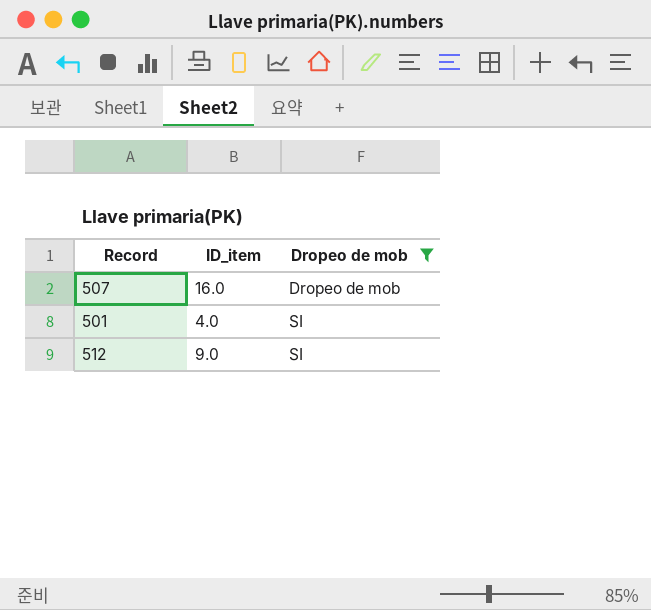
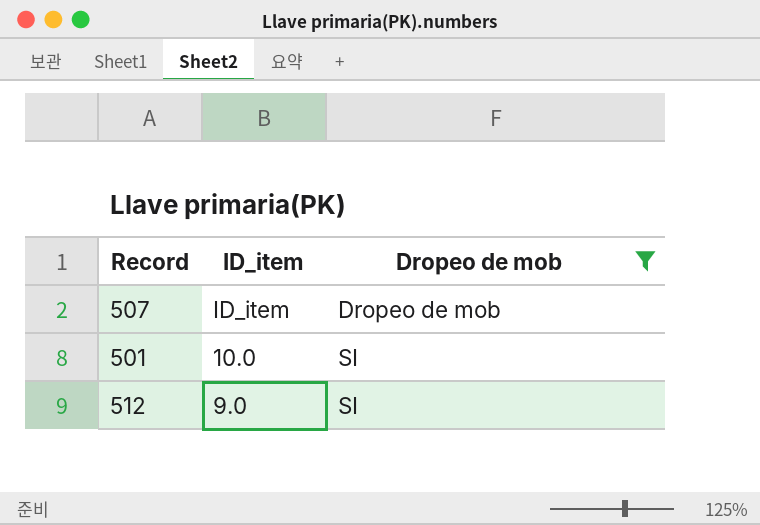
507 | ID_item: 16.0 -> ID_item
501 | ID_item: 4.0 -> 10.0

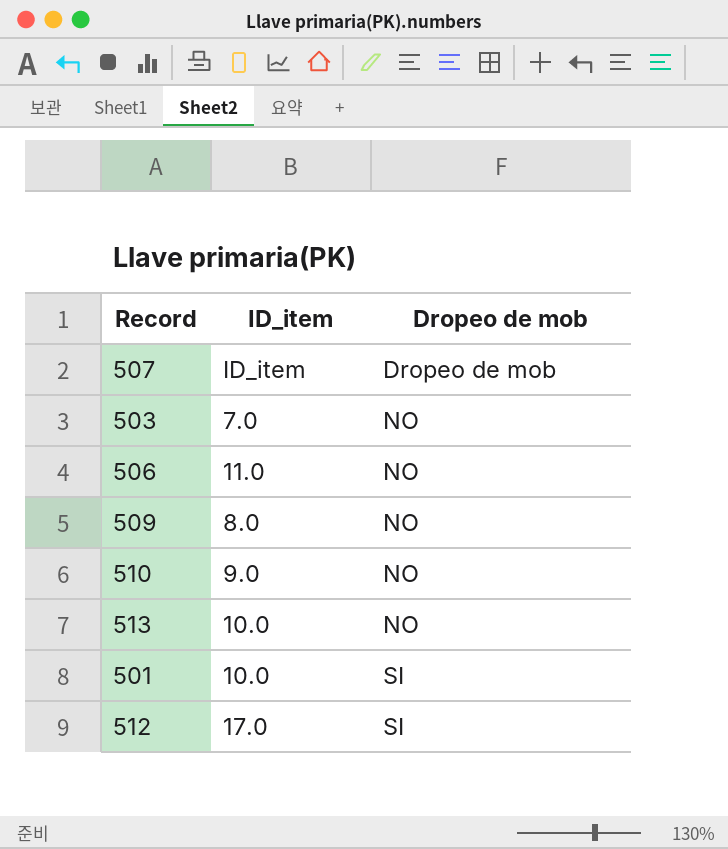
filter: Dropeo de mob != NO -> none
512 | ID_item: 9.0 -> 17.0

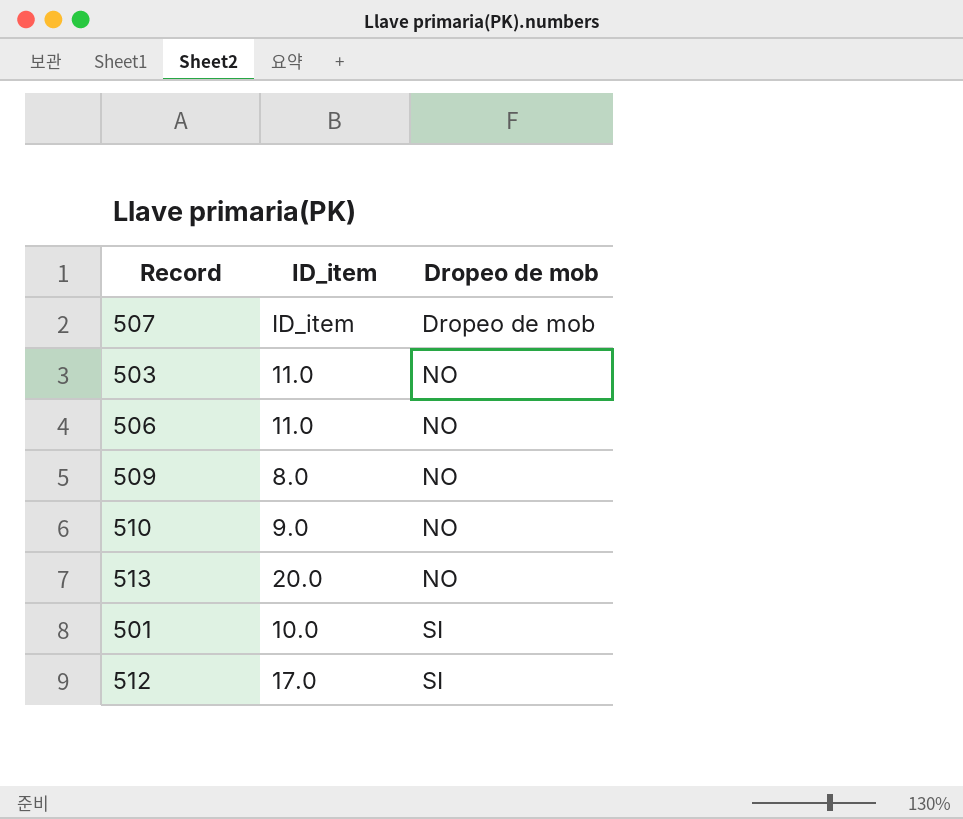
503 | ID_item: 7.0 -> 11.0
513 | ID_item: 10.0 -> 20.0

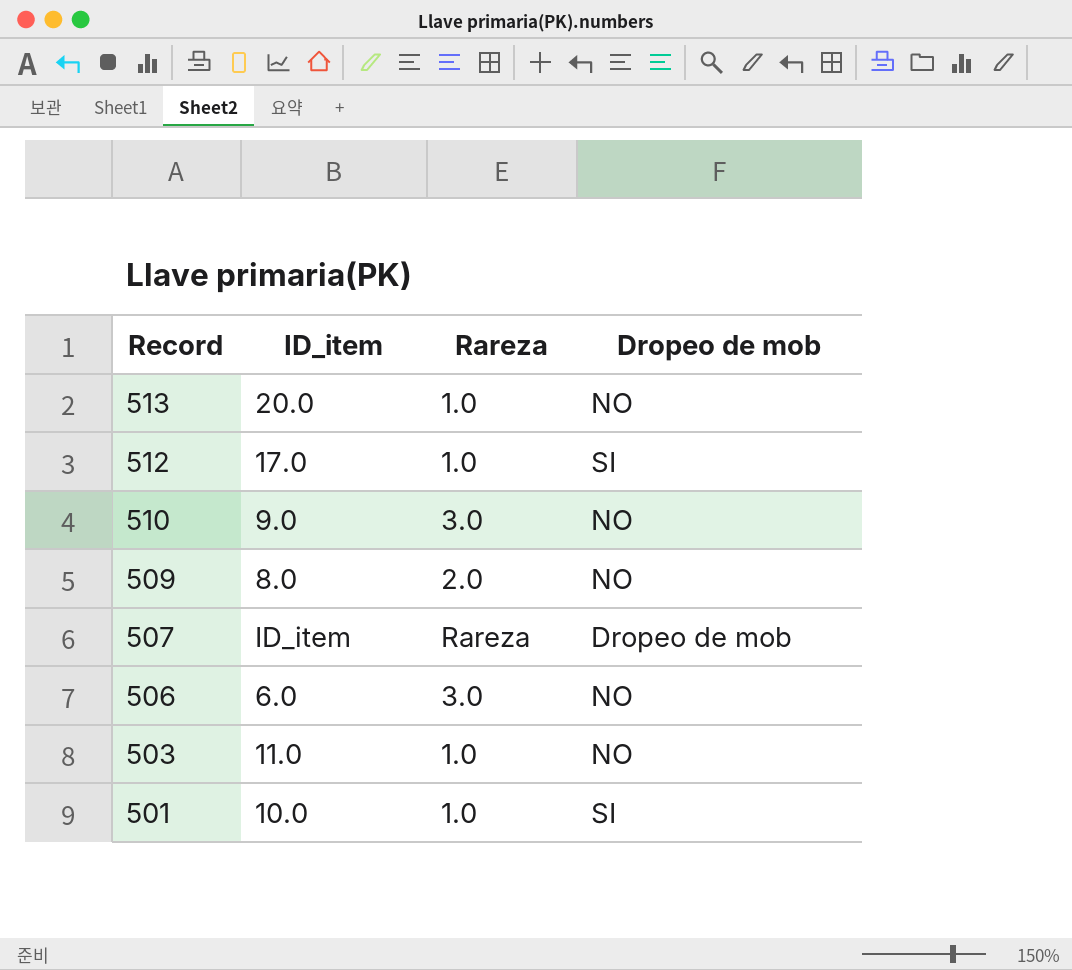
row order: Dropeo de mob ascending -> Record descending
column Rareza | position: none -> 3
506 | ID_item: 11.0 -> 6.0

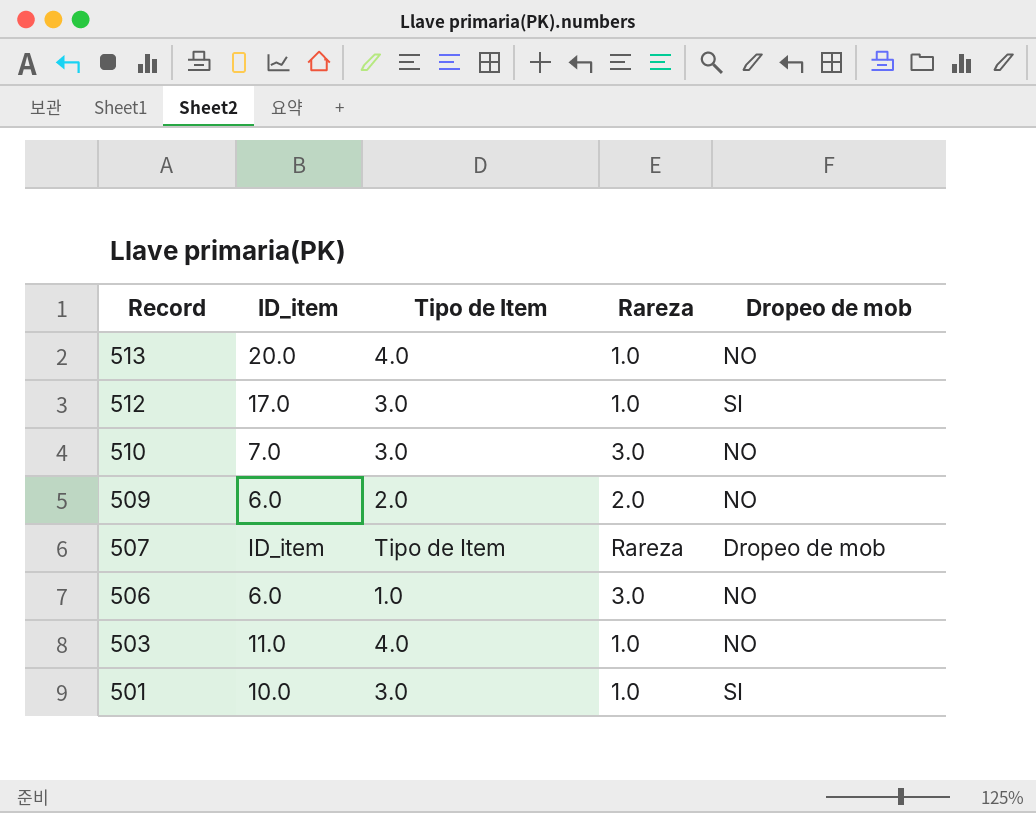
column Tipo de Item | position: none -> 3
510 | ID_item: 9.0 -> 7.0
509 | ID_item: 8.0 -> 6.0

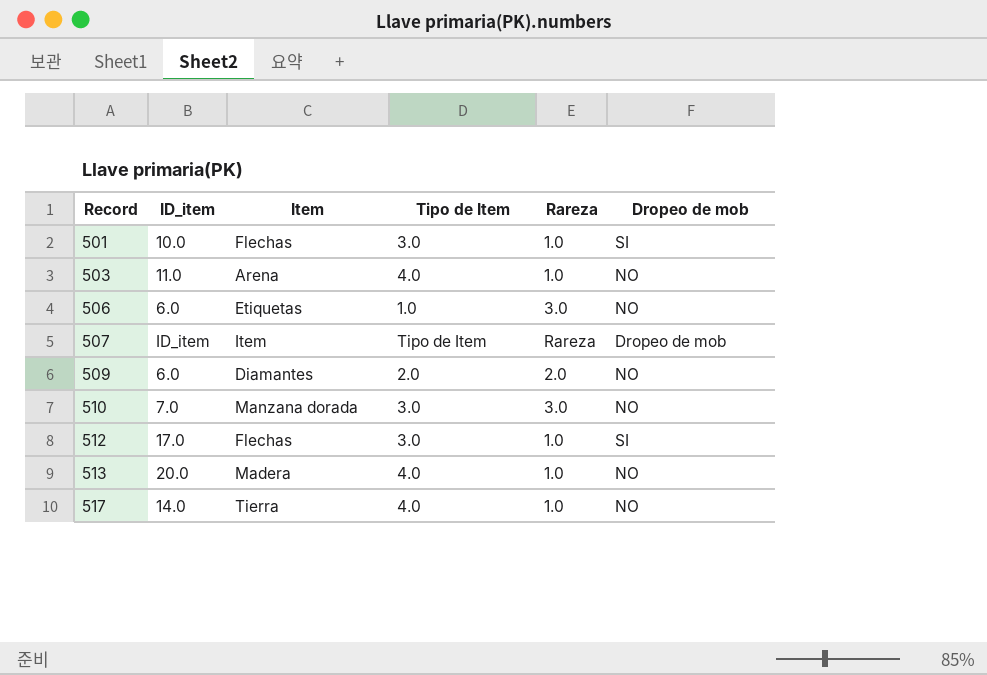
row order: Record descending -> Record ascending
column Item | position: none -> 3
row 517: none -> 14.0 | Tierra | 4.0 | 1.0 | NO

